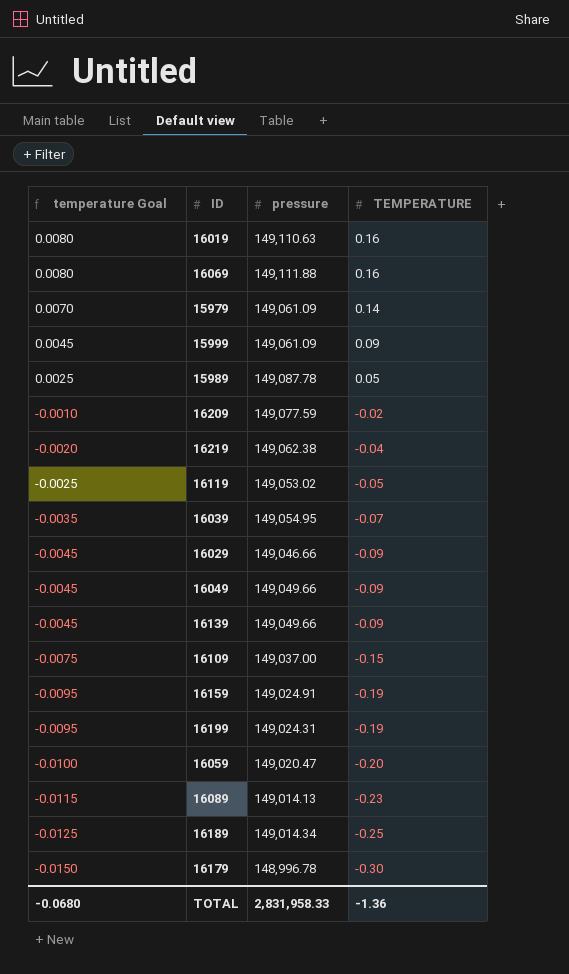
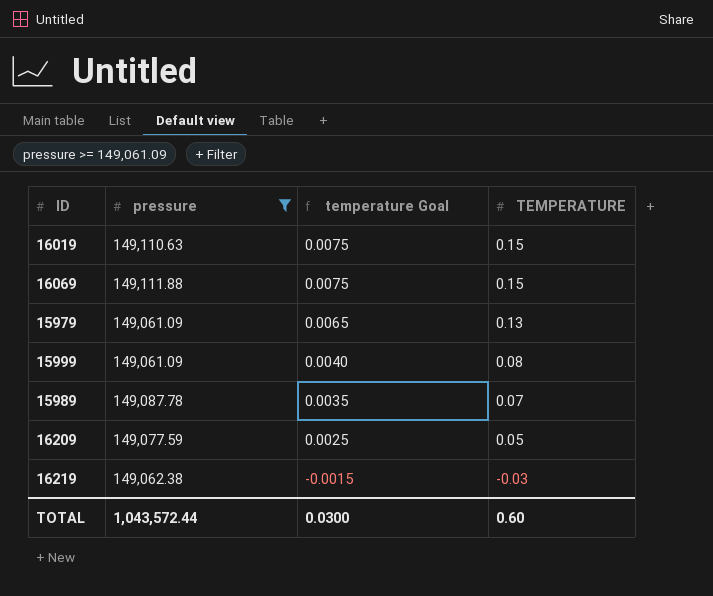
filter: none -> pressure >= 149,061.09
column temperature Goal | position: 1 -> 3
16019 | temperature Goal: 0.0080 -> 0.0075
16019 | TEMPERATURE: 0.16 -> 0.15
16069 | temperature Goal: 0.0080 -> 0.0075
16069 | TEMPERATURE: 0.16 -> 0.15
15979 | temperature Goal: 0.0070 -> 0.0065
15979 | TEMPERATURE: 0.14 -> 0.13
15999 | temperature Goal: 0.0045 -> 0.0040
15999 | TEMPERATURE: 0.09 -> 0.08
15989 | temperature Goal: 0.0025 -> 0.0035
15989 | TEMPERATURE: 0.05 -> 0.07
16209 | temperature Goal: -0.0010 -> 0.0025
16209 | TEMPERATURE: -0.02 -> 0.05
16219 | temperature Goal: -0.0020 -> -0.0015
16219 | TEMPERATURE: -0.04 -> -0.03
TOTAL | pressure: 2,831,958.33 -> 1,043,572.44
TOTAL | temperature Goal: -0.0680 -> 0.0300
TOTAL | TEMPERATURE: -1.36 -> 0.60

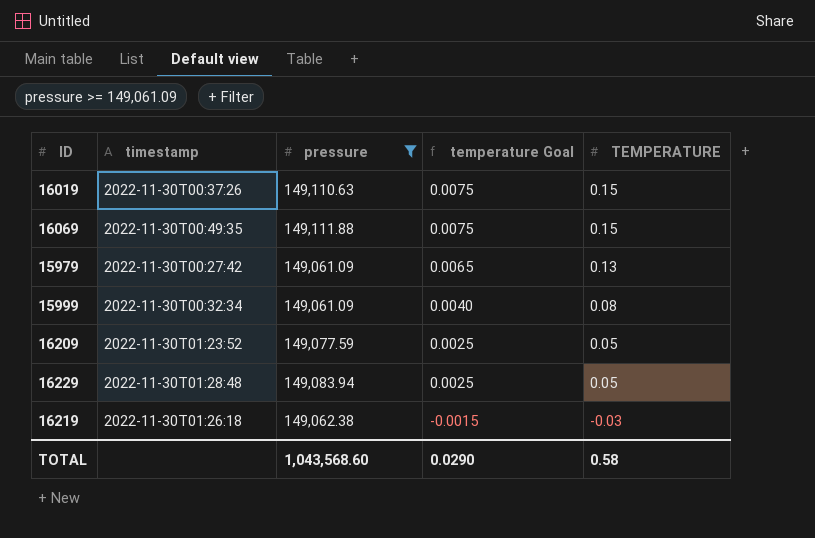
column timestamp | position: none -> 2
row 15989: 149,087.78 | 0.0035 | 0.07 -> none
row 16229: none -> 2022-11-30T01:28:48 | 149,083.94 | 0.0025 | 0.05
TOTAL | pressure: 1,043,572.44 -> 1,043,568.60
TOTAL | temperature Goal: 0.0300 -> 0.0290
TOTAL | TEMPERATURE: 0.60 -> 0.58

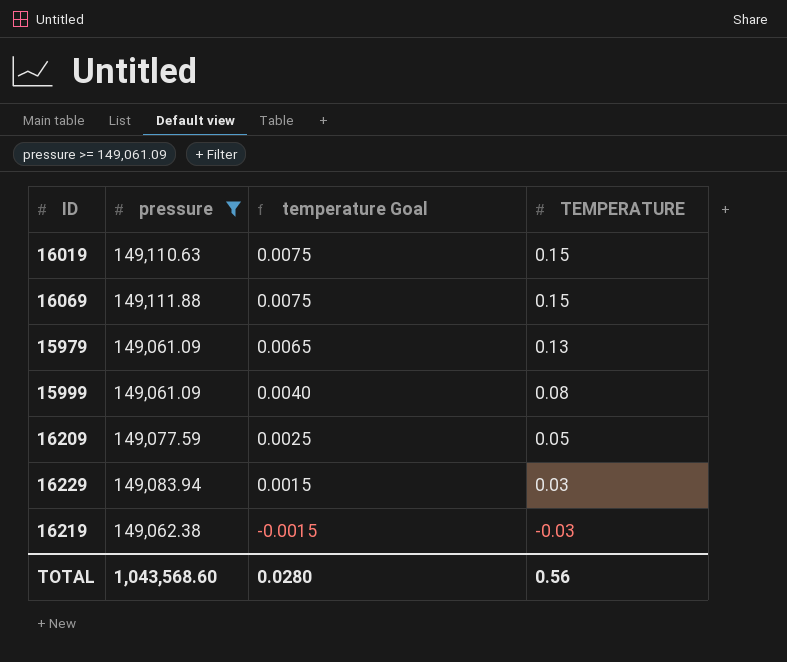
column timestamp | position: 2 -> none
16229 | temperature Goal: 0.0025 -> 0.0015
16229 | TEMPERATURE: 0.05 -> 0.03
TOTAL | temperature Goal: 0.0290 -> 0.0280
TOTAL | TEMPERATURE: 0.58 -> 0.56

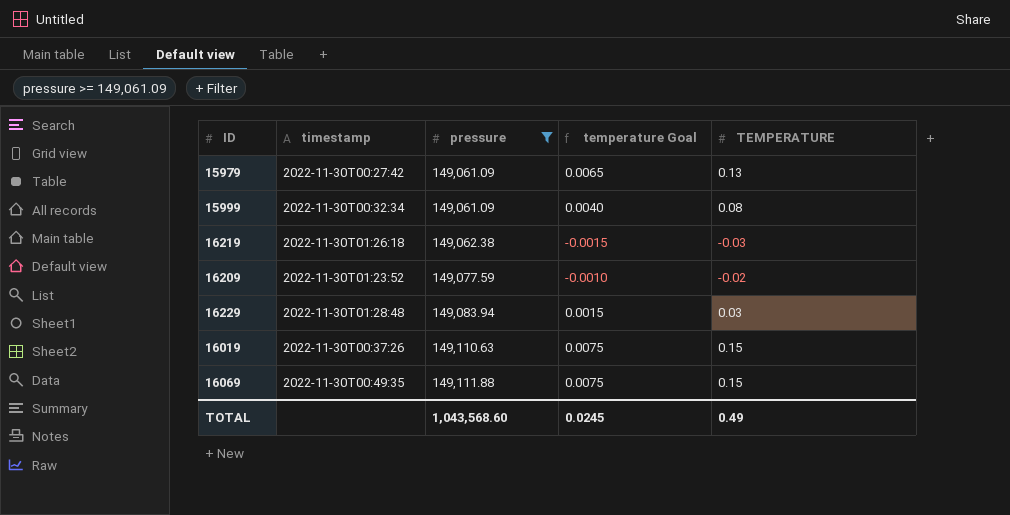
row order: temperature Goal descending -> pressure ascending
column timestamp | position: none -> 2
16209 | temperature Goal: 0.0025 -> -0.0010
16209 | TEMPERATURE: 0.05 -> -0.02
TOTAL | temperature Goal: 0.0280 -> 0.0245
TOTAL | TEMPERATURE: 0.56 -> 0.49

